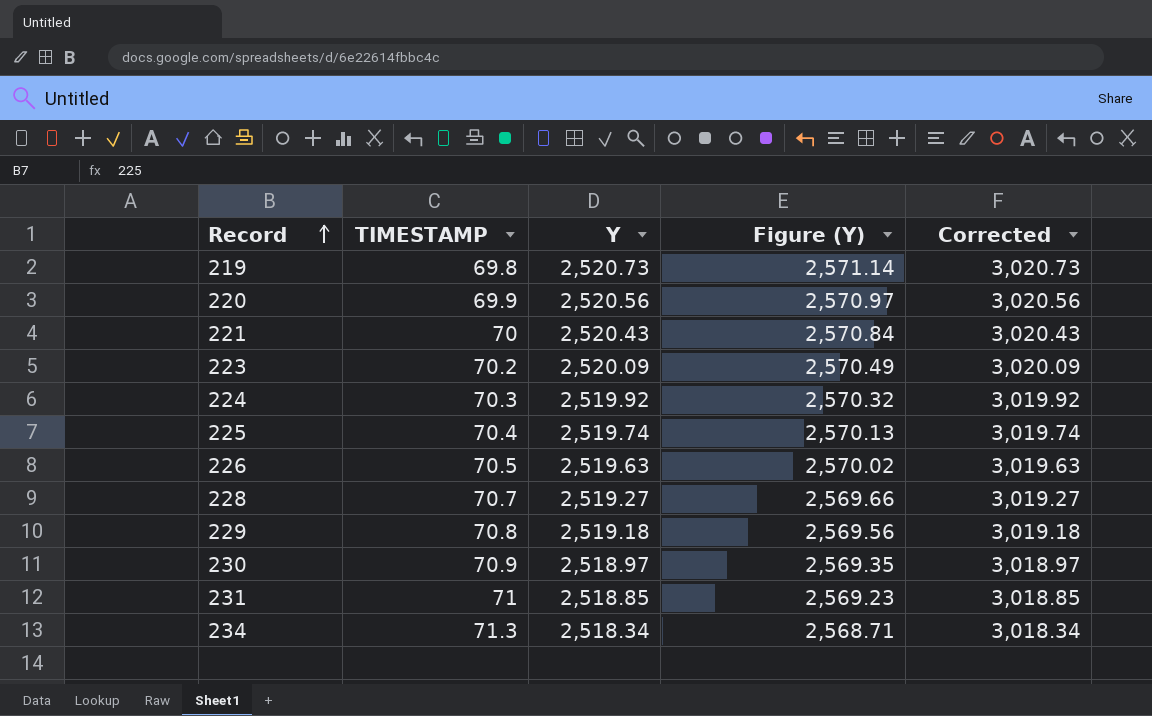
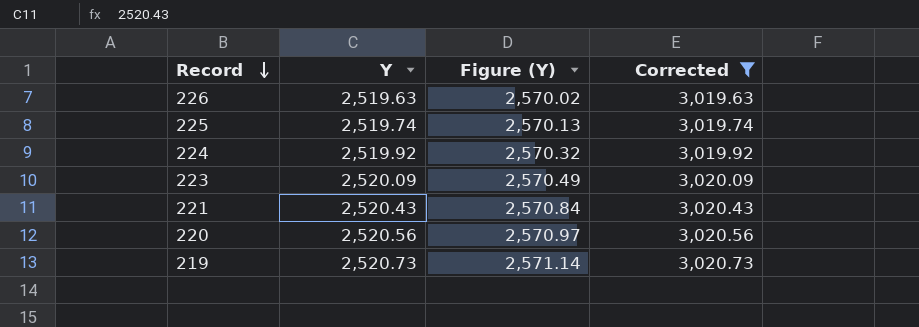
filter: none -> Corrected >= 3,019.63
row order: Record ascending -> Record descending
column TIMESTAMP | position: 2 -> none

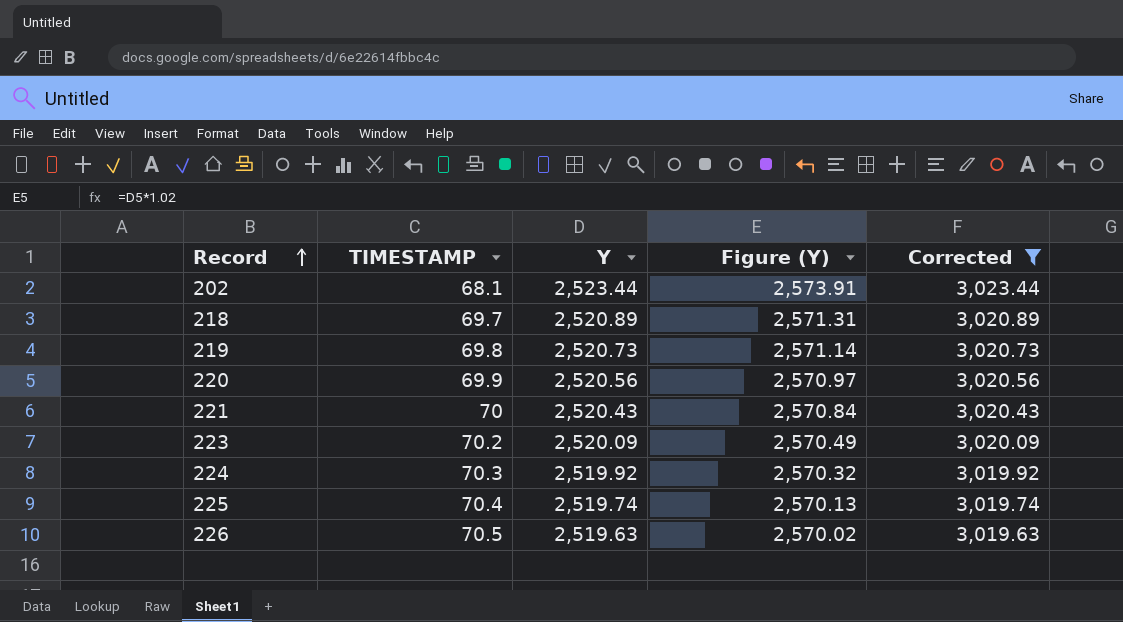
row order: Record descending -> Record ascending
column TIMESTAMP | position: none -> 2
row 202: none -> 68.1 | 2,523.44 | 2,573.91 | 3,023.44
row 218: none -> 69.7 | 2,520.89 | 2,571.31 | 3,020.89

